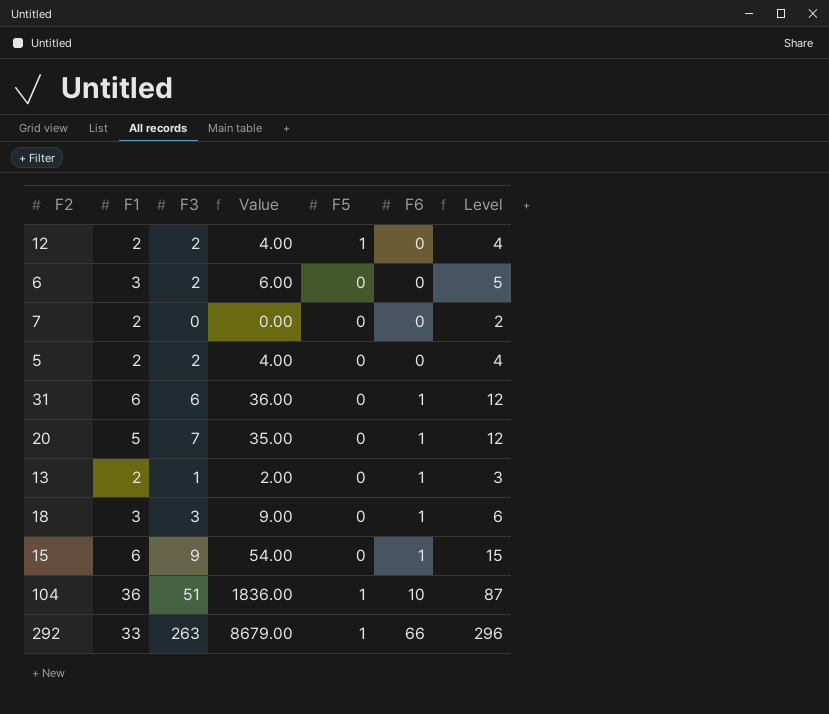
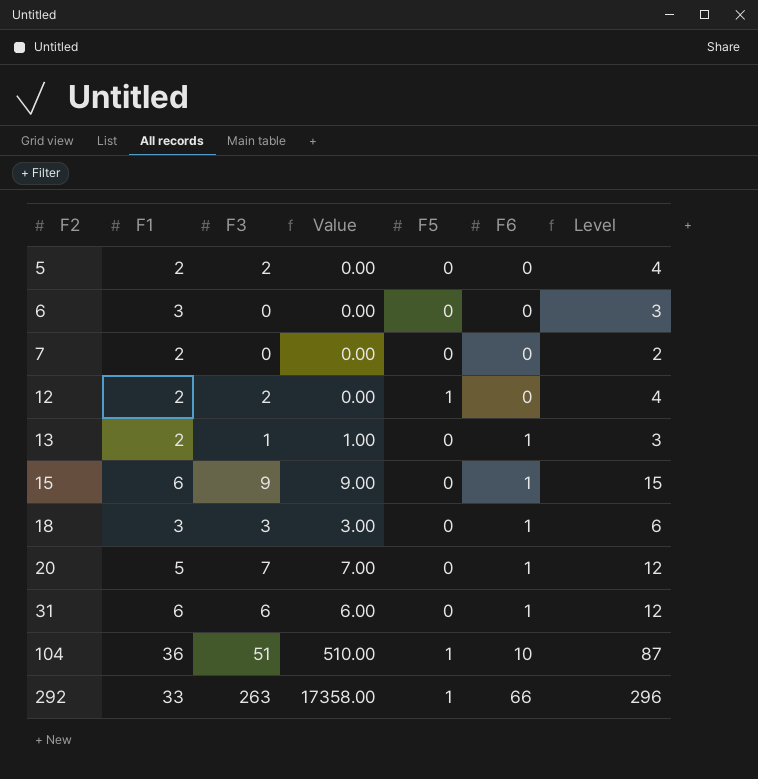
row order: F6 ascending -> F2 ascending
column Value | formula: [F1] * [F3] -> [F3] * [F6]
6 | F3: 2 -> 0
6 | Level: 5 -> 3

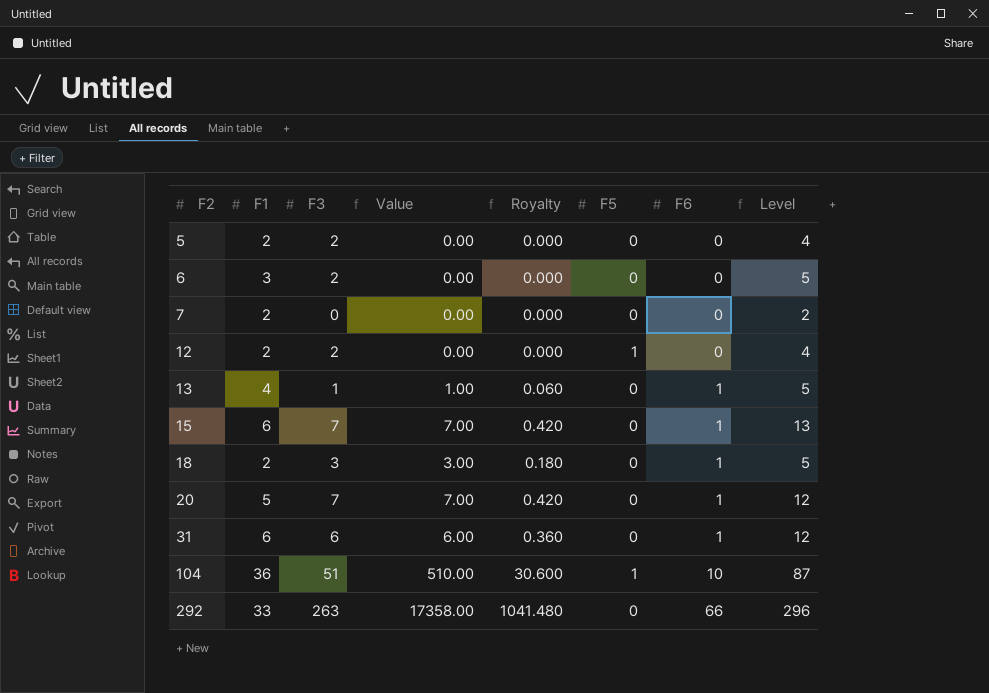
column Royalty | formula: none -> [Value] * 0.06
6 | F3: 0 -> 2
6 | Level: 3 -> 5
13 | F1: 2 -> 4
13 | Level: 3 -> 5
15 | F3: 9 -> 7
15 | Value: 9.00 -> 7.00
15 | Level: 15 -> 13
18 | F1: 3 -> 2
18 | Level: 6 -> 5
292 | F5: 1 -> 0

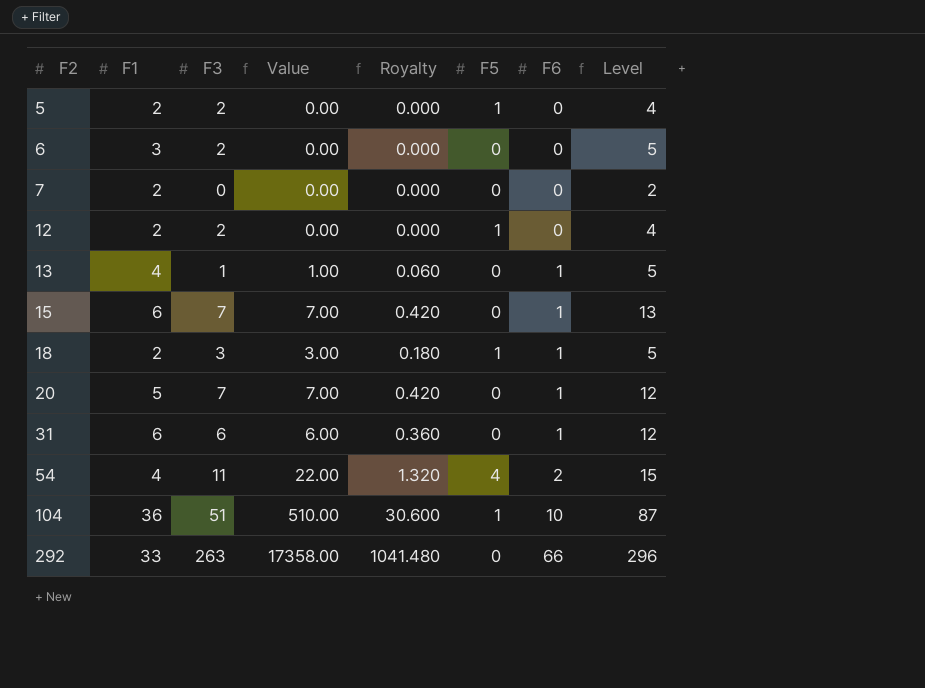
5 | F5: 0 -> 1
18 | F5: 0 -> 1
row 54: none -> 4 | 11 | 22.00 | 1.320 | 4 | 2 | 15

